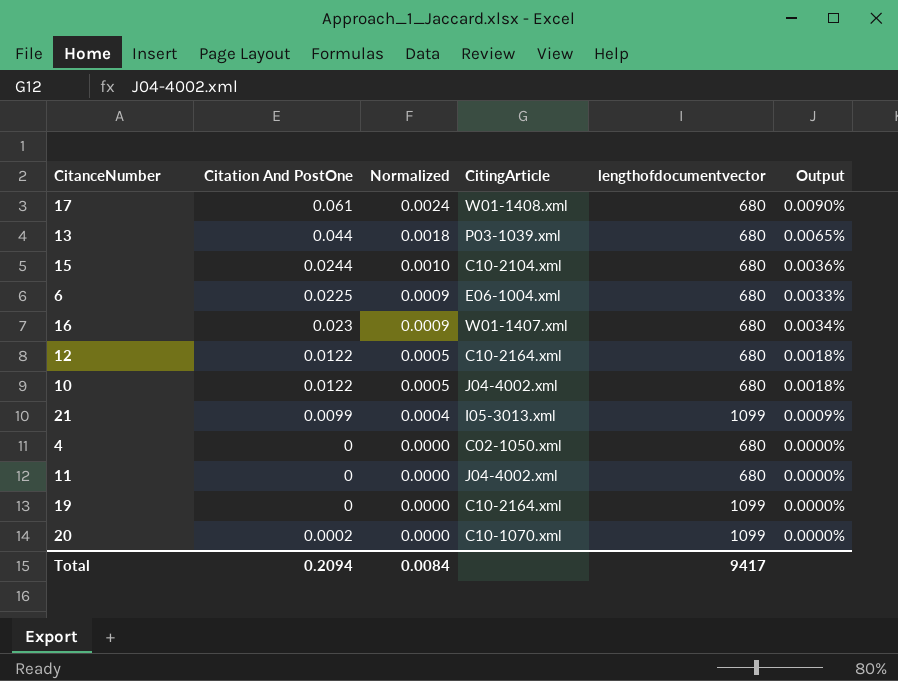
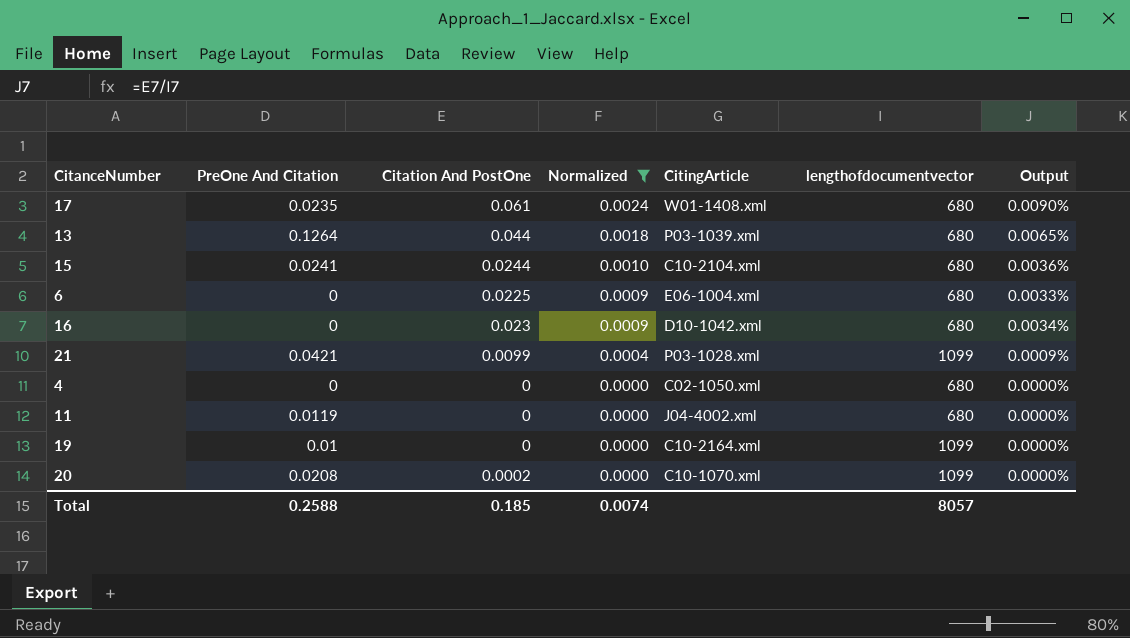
filter: none -> Normalized != 0.0005
column PreOne And Citation | position: none -> 2
16 | CitingArticle: W01-1407.xml -> D10-1042.xml
21 | CitingArticle: I05-3013.xml -> P03-1028.xml
Total | Citation And PostOne: 0.2094 -> 0.185
Total | Normalized: 0.0084 -> 0.0074
Total | lengthofdocumentvector: 9417 -> 8057

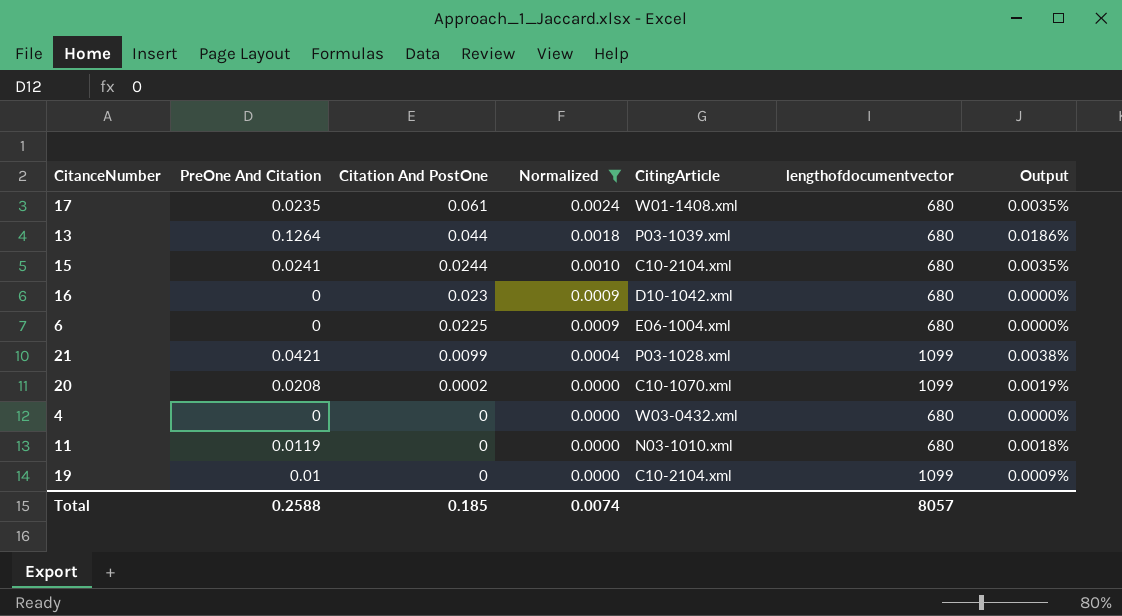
row order: Normalized descending -> Citation And PostOne descending
column Output | formula: [Citation And PostOne] / [lengthofdocumentvector] -> [PreOne And Citation] / [lengthofdocumentvector]
4 | CitingArticle: C02-1050.xml -> W03-0432.xml
11 | CitingArticle: J04-4002.xml -> N03-1010.xml
19 | CitingArticle: C10-2164.xml -> C10-2104.xml

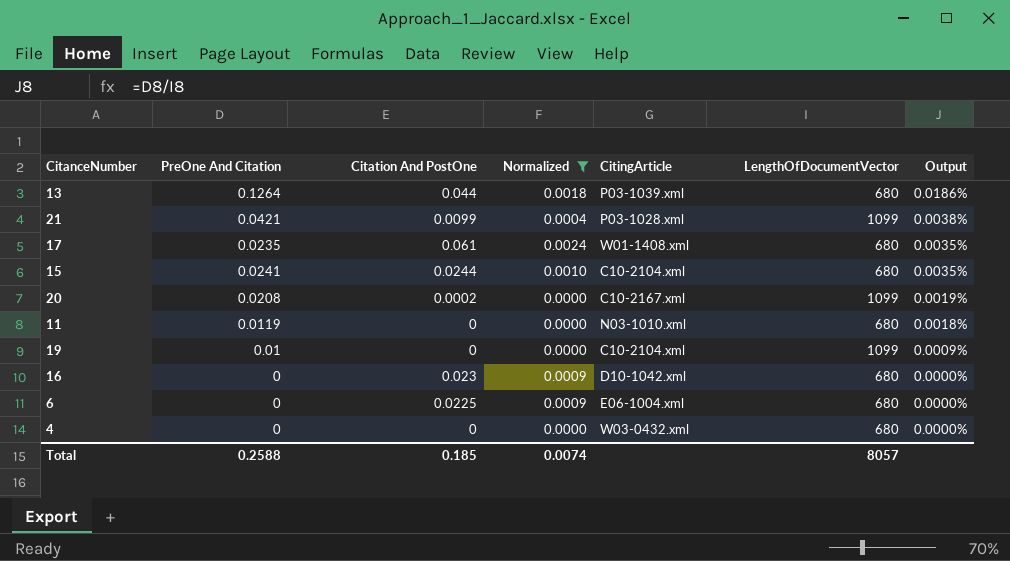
row order: Citation And PostOne descending -> Output descending
column name: lengthofdocumentvector -> LengthOfDocumentVector
20 | CitingArticle: C10-1070.xml -> C10-2167.xml

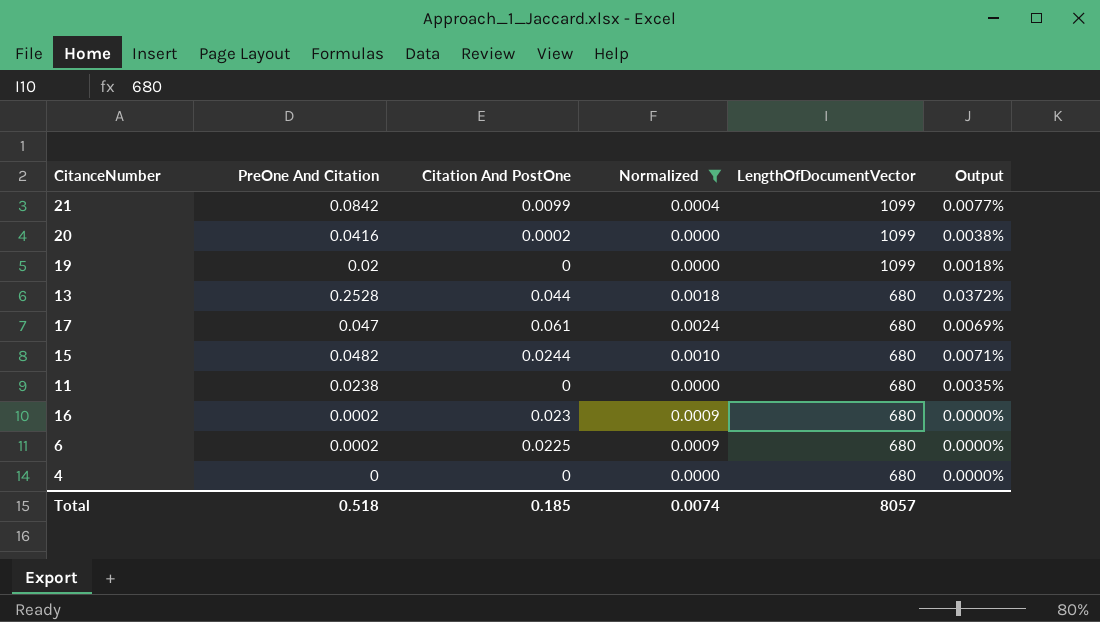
row order: Output descending -> LengthOfDocumentVector descending
column CitingArticle | position: 5 -> none
21 | PreOne And Citation: 0.0421 -> 0.0842
21 | Output: 0.0038% -> 0.0077%
20 | PreOne And Citation: 0.0208 -> 0.0416
20 | Output: 0.0019% -> 0.0038%
19 | PreOne And Citation: 0.01 -> 0.02
19 | Output: 0.0009% -> 0.0018%
13 | PreOne And Citation: 0.1264 -> 0.2528
13 | Output: 0.0186% -> 0.0372%
17 | PreOne And Citation: 0.0235 -> 0.047
17 | Output: 0.0035% -> 0.0069%
15 | PreOne And Citation: 0.0241 -> 0.0482
15 | Output: 0.0035% -> 0.0071%
11 | PreOne And Citation: 0.0119 -> 0.0238
11 | Output: 0.0018% -> 0.0035%
16 | PreOne And Citation: 0 -> 0.0002
6 | PreOne And Citation: 0 -> 0.0002
Total | PreOne And Citation: 0.2588 -> 0.518

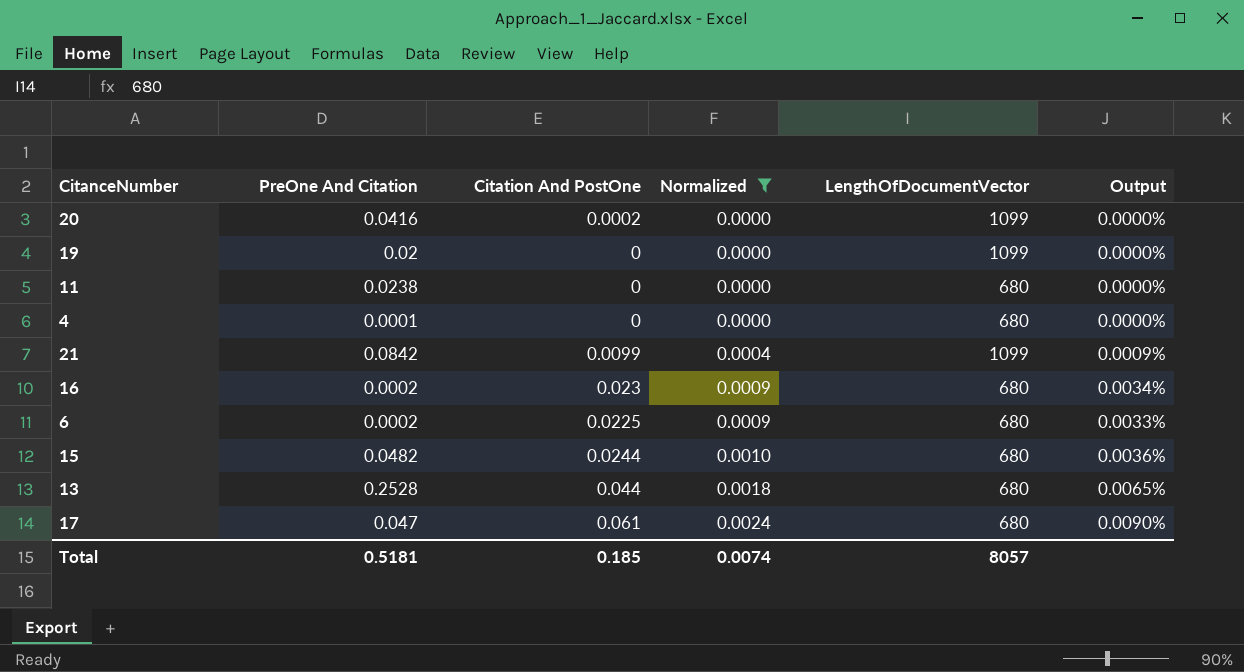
row order: LengthOfDocumentVector descending -> Normalized ascending
column Output | formula: [PreOne And Citation] / [LengthOfDocumentVector] -> [Citation And PostOne] / [LengthOfDocumentVector]
4 | PreOne And Citation: 0 -> 0.0001
Total | PreOne And Citation: 0.518 -> 0.5181

